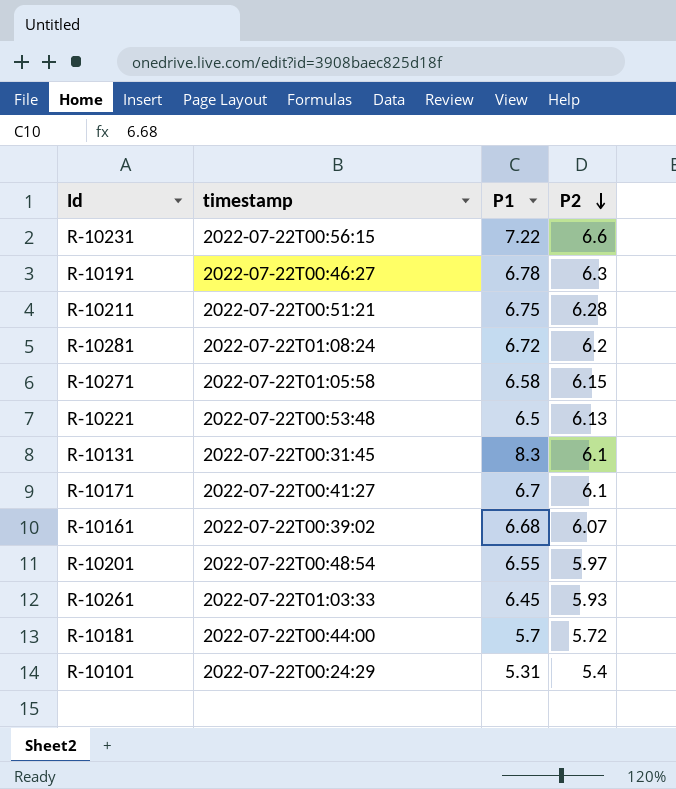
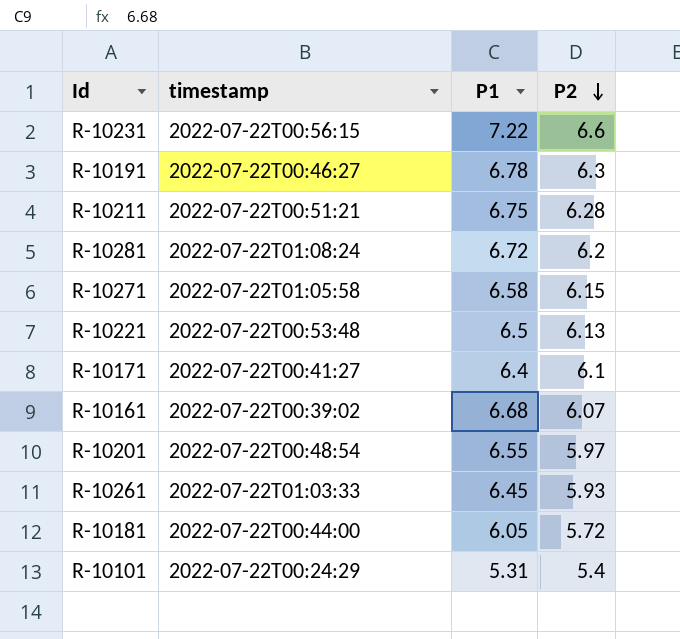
row R-10131: 2022-07-22T00:31:45 | 8.3 | 6.1 -> none
R-10171 | P1: 6.7 -> 6.4
R-10181 | P1: 5.7 -> 6.05

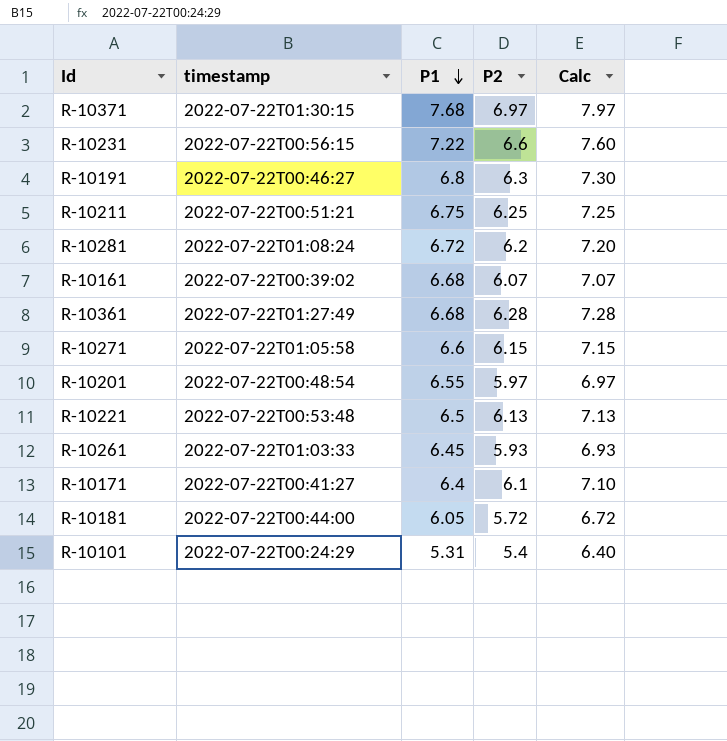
row order: P2 descending -> P1 descending
column Calc | formula: none -> [P2] + 1
row R-10371: none -> 2022-07-22T01:30:15 | 7.68 | 6.97 | 7.97
R-10191 | P1: 6.78 -> 6.8
R-10211 | P2: 6.28 -> 6.25
row R-10361: none -> 2022-07-22T01:27:49 | 6.68 | 6.28 | 7.28
R-10271 | P1: 6.58 -> 6.6

